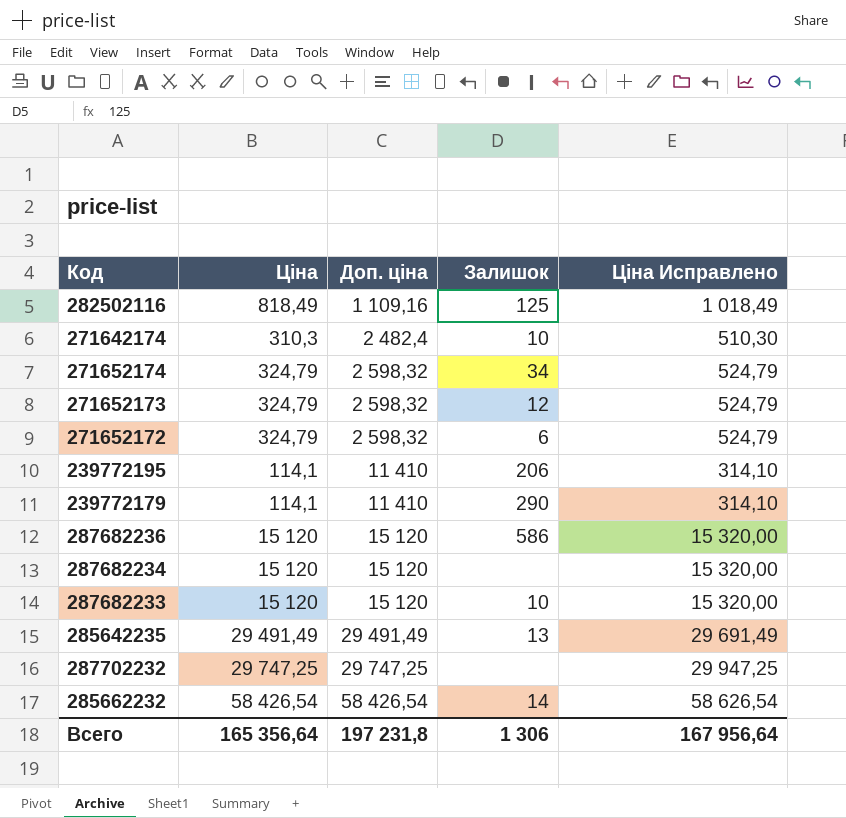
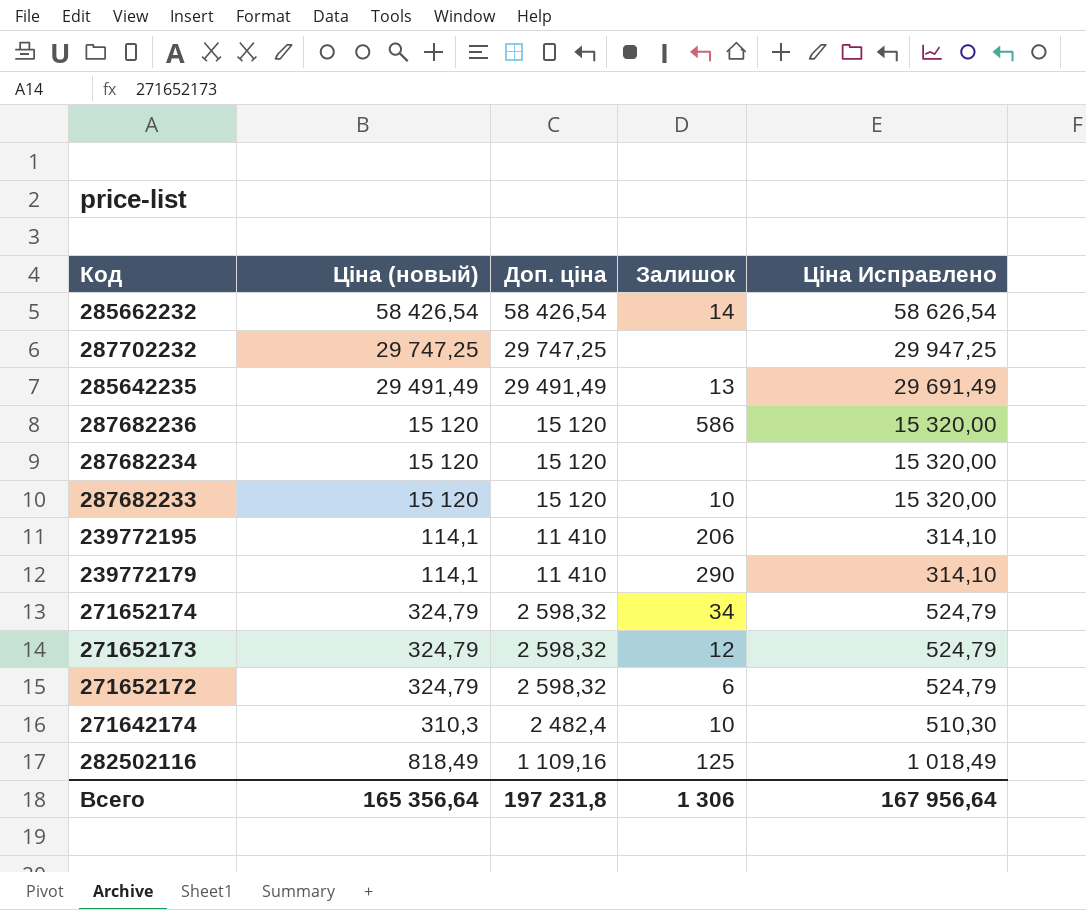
row order: Доп. ціна ascending -> Доп. ціна descending
column name: Ціна -> Ціна (новый)

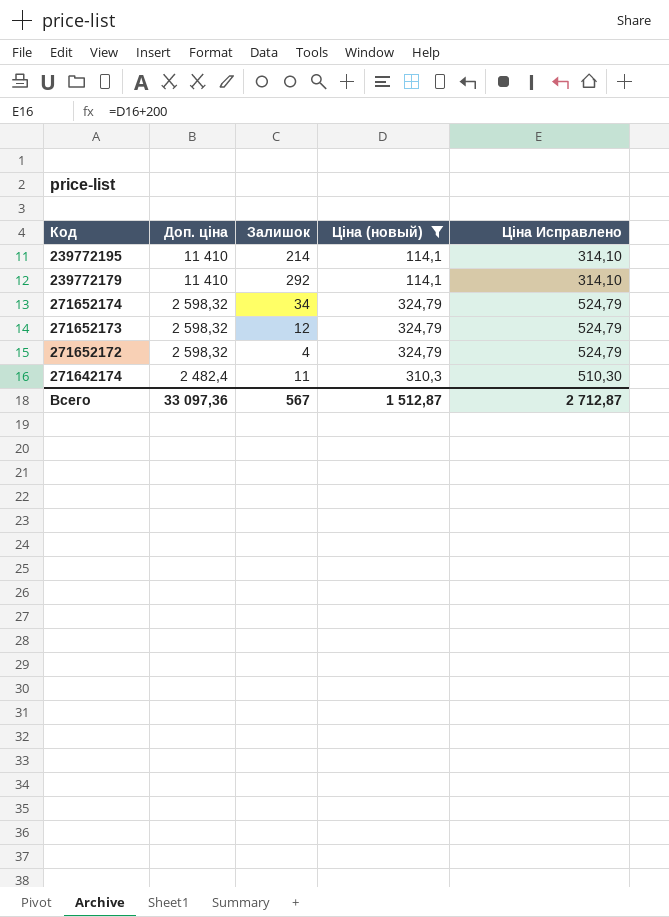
filter: none -> Ціна (новый) <= 324,79
column Ціна (новый) | position: 2 -> 4
239772195 | Залишок: 206 -> 214
239772179 | Залишок: 290 -> 292
271652172 | Залишок: 6 -> 4
271642174 | Залишок: 10 -> 11
Всего | Доп. ціна: 197 231,8 -> 33 097,36
Всего | Залишок: 1 306 -> 567
Всего | Ціна (новый): 165 356,64 -> 1 512,87
Всего | Ціна Исправлено: 167 956,64 -> 2 712,87

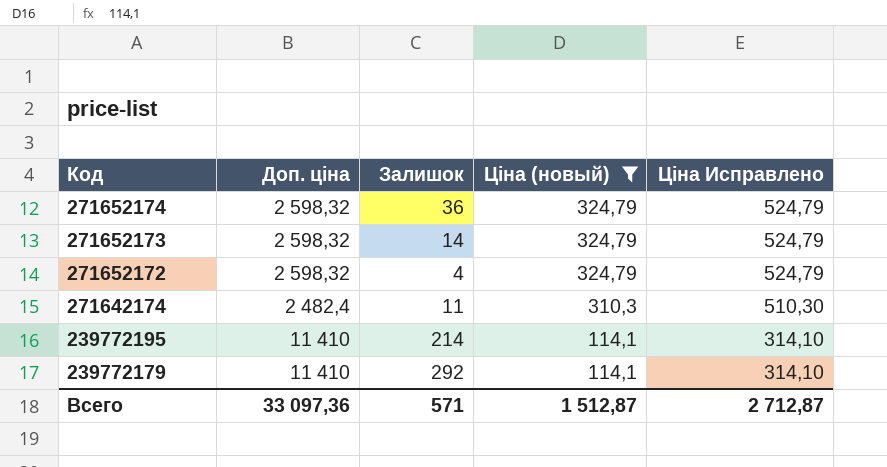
row order: Доп. ціна descending -> Код descending
271652174 | Залишок: 34 -> 36
271652173 | Залишок: 12 -> 14
Всего | Залишок: 567 -> 571

